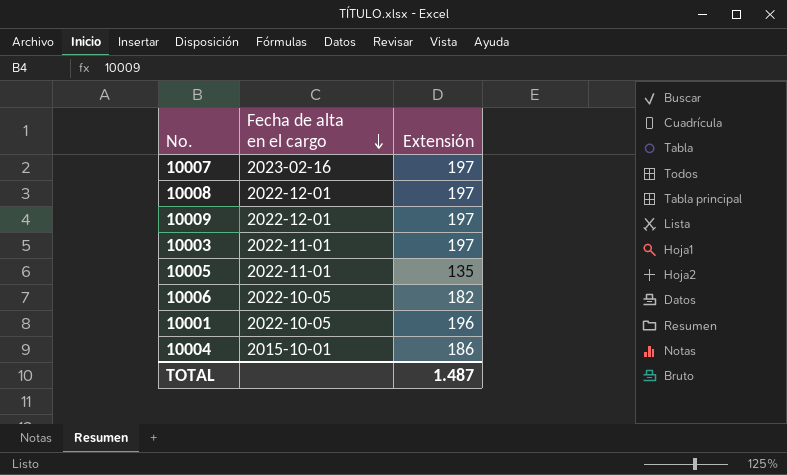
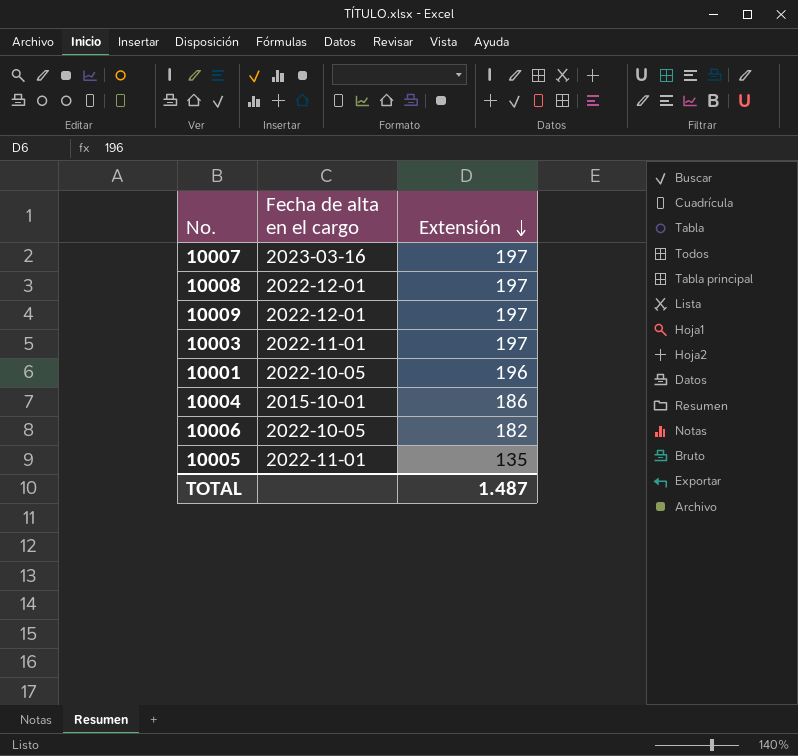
row order: Fecha de alta en el cargo descending -> Extensión descending
10007 | Fecha de alta en el cargo: 2023-02-16 -> 2023-03-16

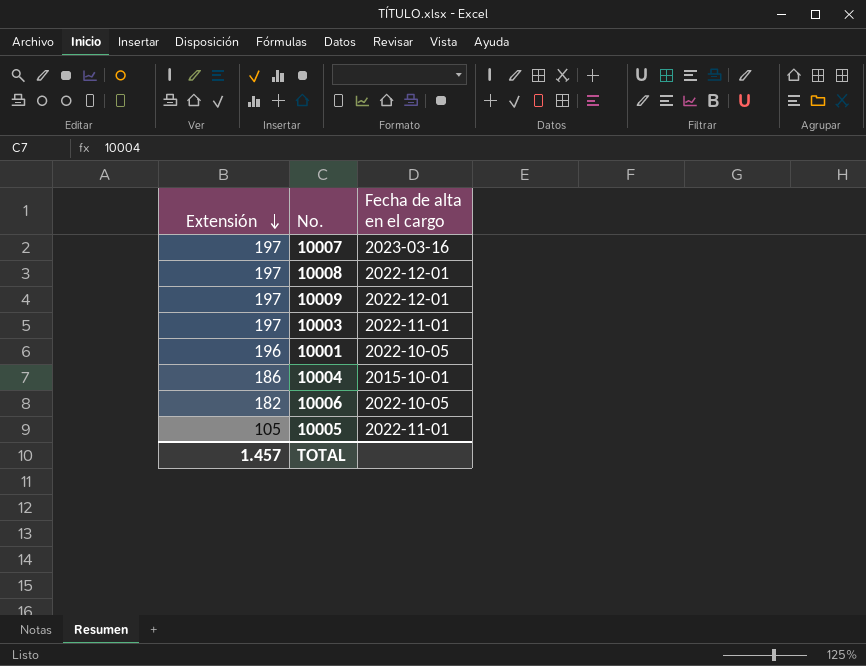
column Extensión | position: 3 -> 1
10005 | Extensión: 135 -> 105
TOTAL | Extensión: 1.487 -> 1.457

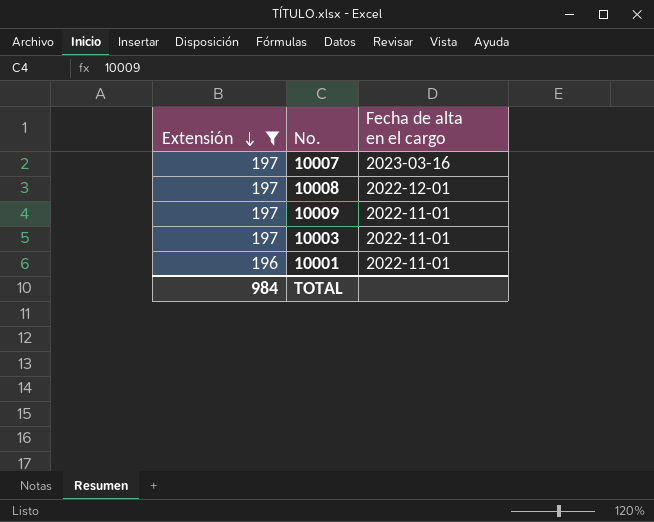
filter: none -> Extensión >= 196
10009 | Fecha de alta en el cargo: 2022-12-01 -> 2022-11-01
10001 | Fecha de alta en el cargo: 2022-10-05 -> 2022-11-01
TOTAL | Extensión: 1.457 -> 984

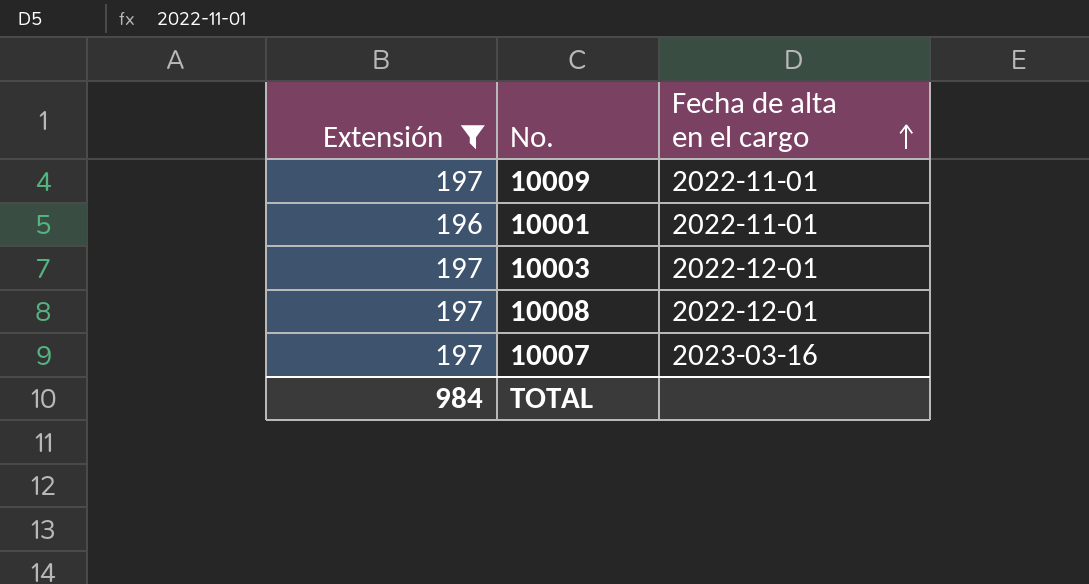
row order: Extensión descending -> Fecha de alta en el cargo ascending
10003 | Fecha de alta en el cargo: 2022-11-01 -> 2022-12-01

